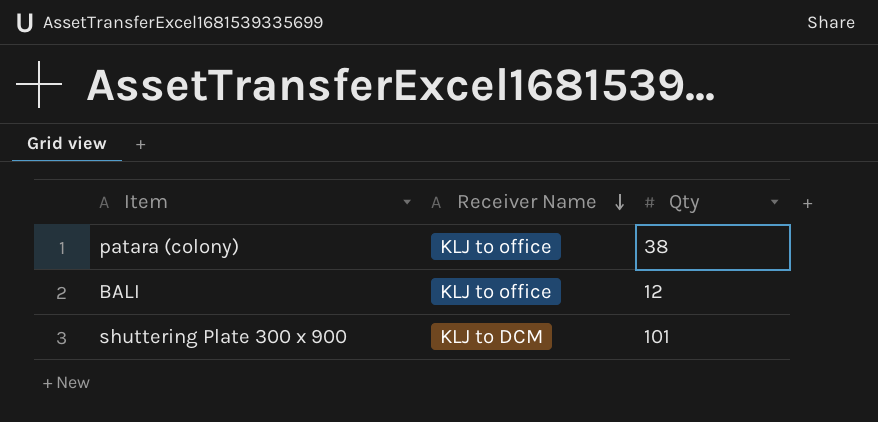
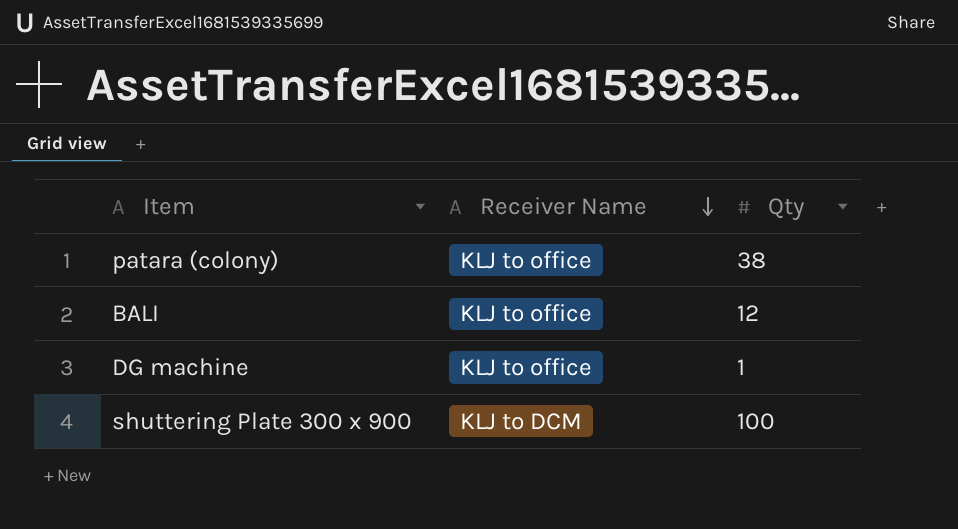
row DG machine: none -> KLJ to office | 1
shuttering Plate 300 x 900 | Qty: 101 -> 100

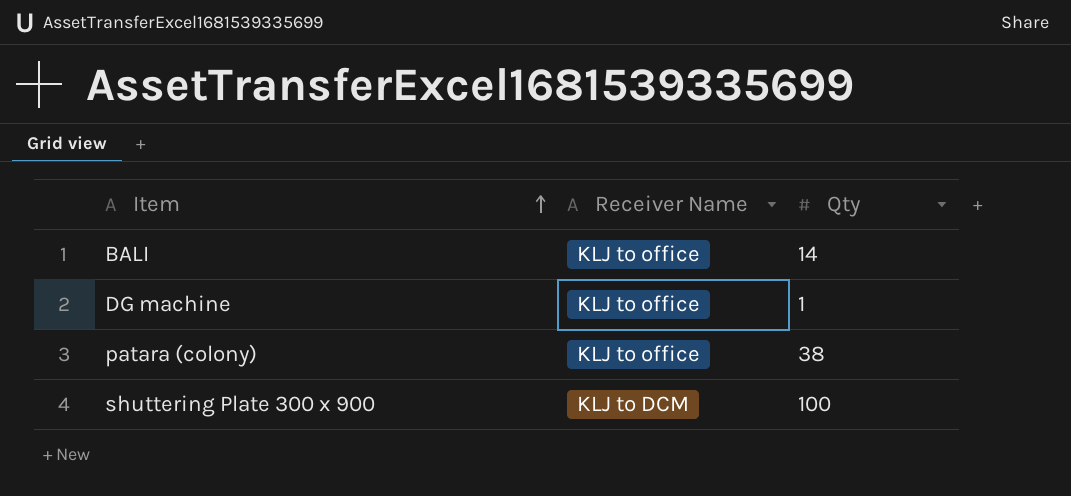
row order: Receiver Name descending -> Item ascending
BALI | Qty: 12 -> 14

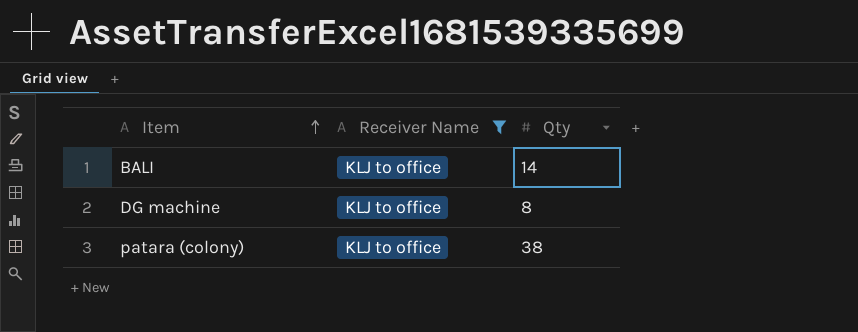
filter: none -> Receiver Name = KLJ to office
DG machine | Qty: 1 -> 8

